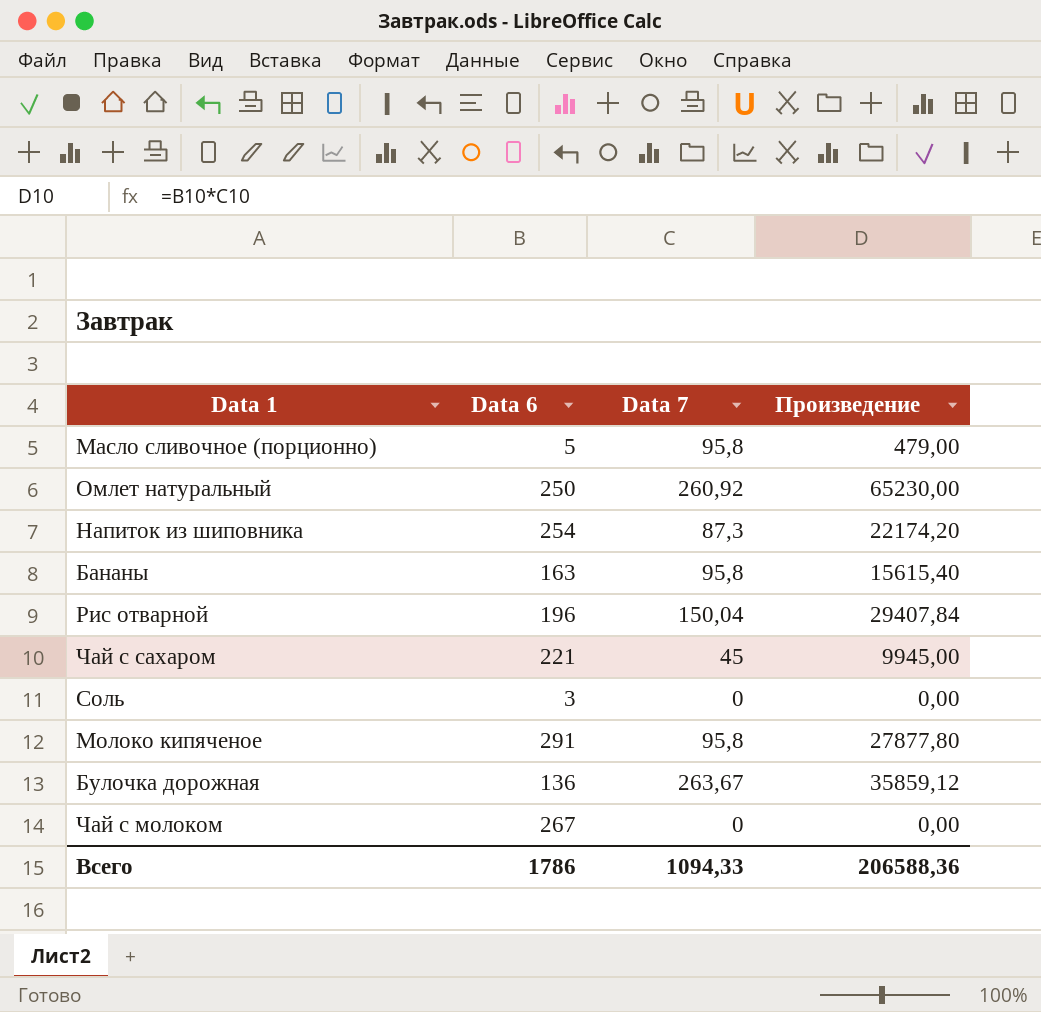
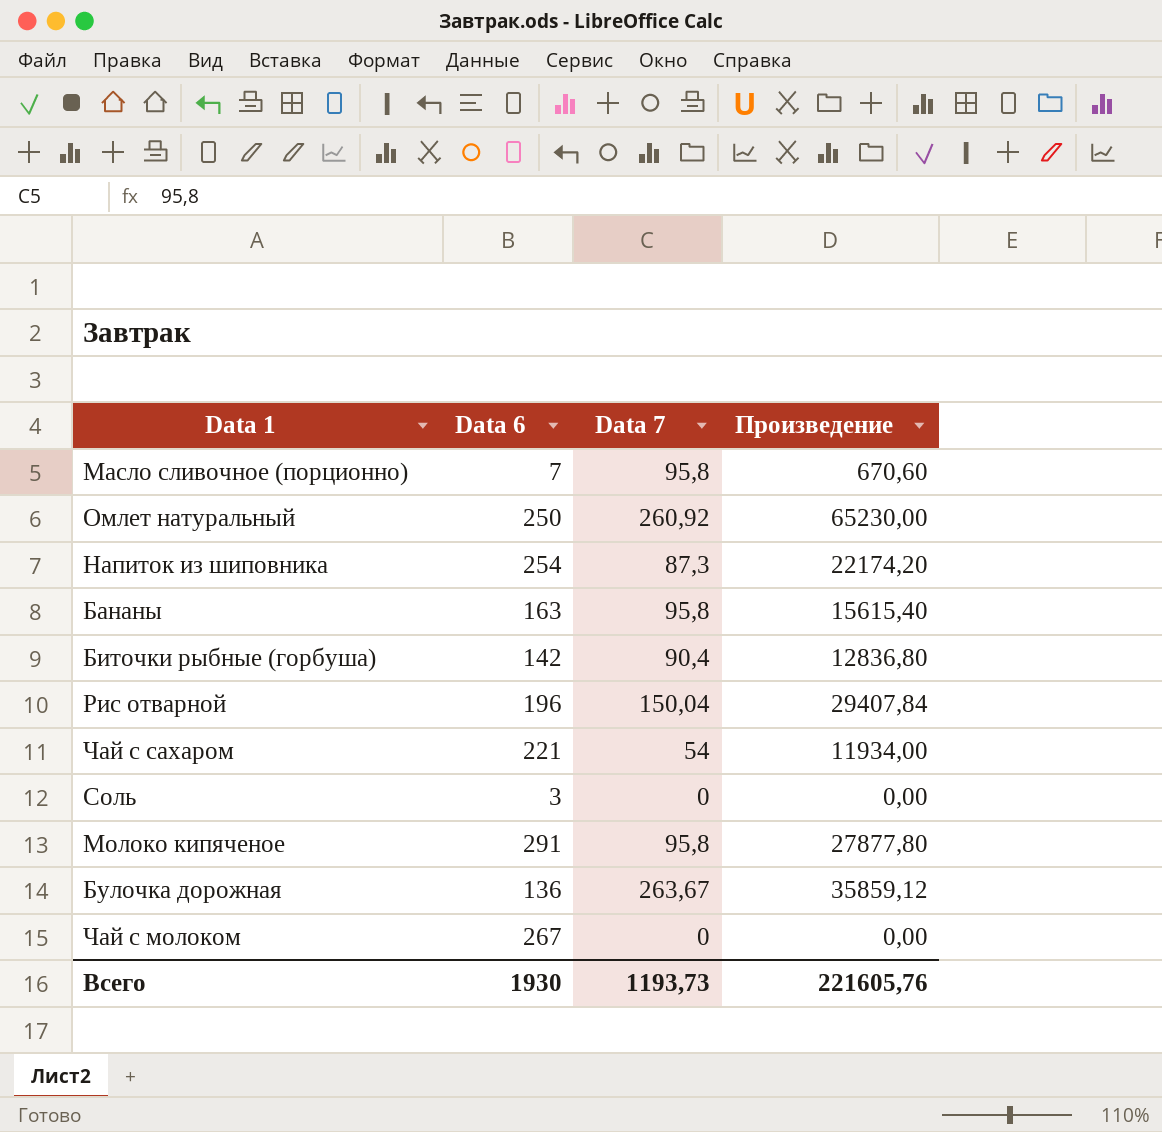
Масло сливочное (порционно) | Data 6: 5 -> 7
Масло сливочное (порционно) | Произведение: 479,00 -> 670,60
row Биточки рыбные (горбуша): none -> 142 | 90,4 | 12836,80
Чай с сахаром | Data 7: 45 -> 54
Чай с сахаром | Произведение: 9945,00 -> 11934,00
Всего | Data 6: 1786 -> 1930
Всего | Data 7: 1094,33 -> 1193,73
Всего | Произведение: 206588,36 -> 221605,76

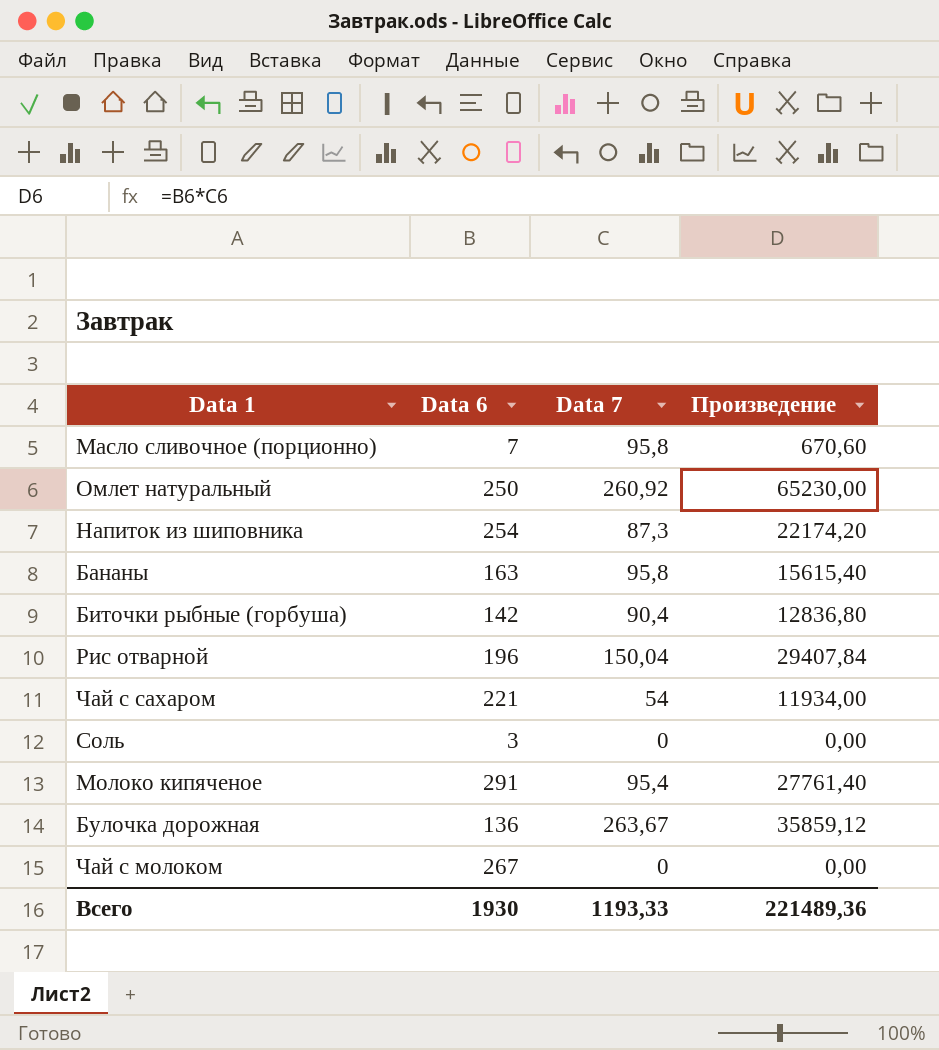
Молоко кипяченое | Data 7: 95,8 -> 95,4
Молоко кипяченое | Произведение: 27877,80 -> 27761,40
Всего | Data 7: 1193,73 -> 1193,33
Всего | Произведение: 221605,76 -> 221489,36

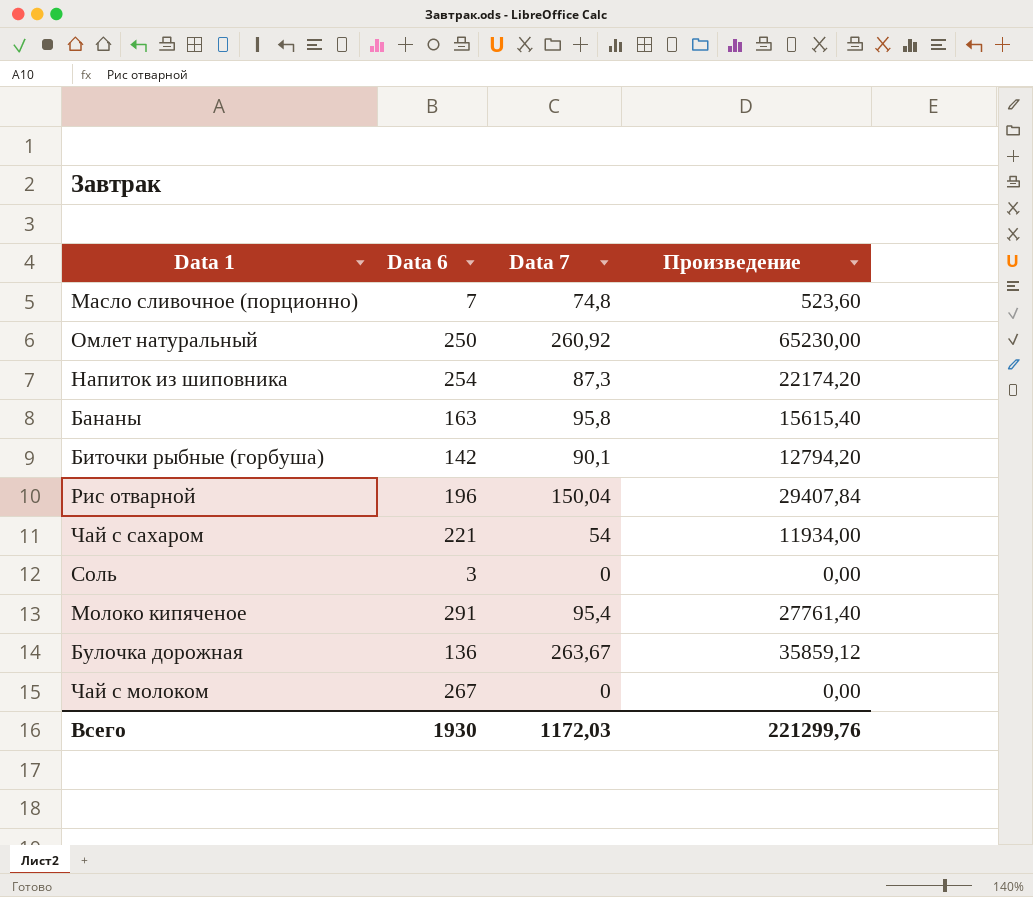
Масло сливочное (порционно) | Data 7: 95,8 -> 74,8
Масло сливочное (порционно) | Произведение: 670,60 -> 523,60
Биточки рыбные (горбуша) | Data 7: 90,4 -> 90,1
Биточки рыбные (горбуша) | Произведение: 12836,80 -> 12794,20
Всего | Data 7: 1193,33 -> 1172,03
Всего | Произведение: 221489,36 -> 221299,76

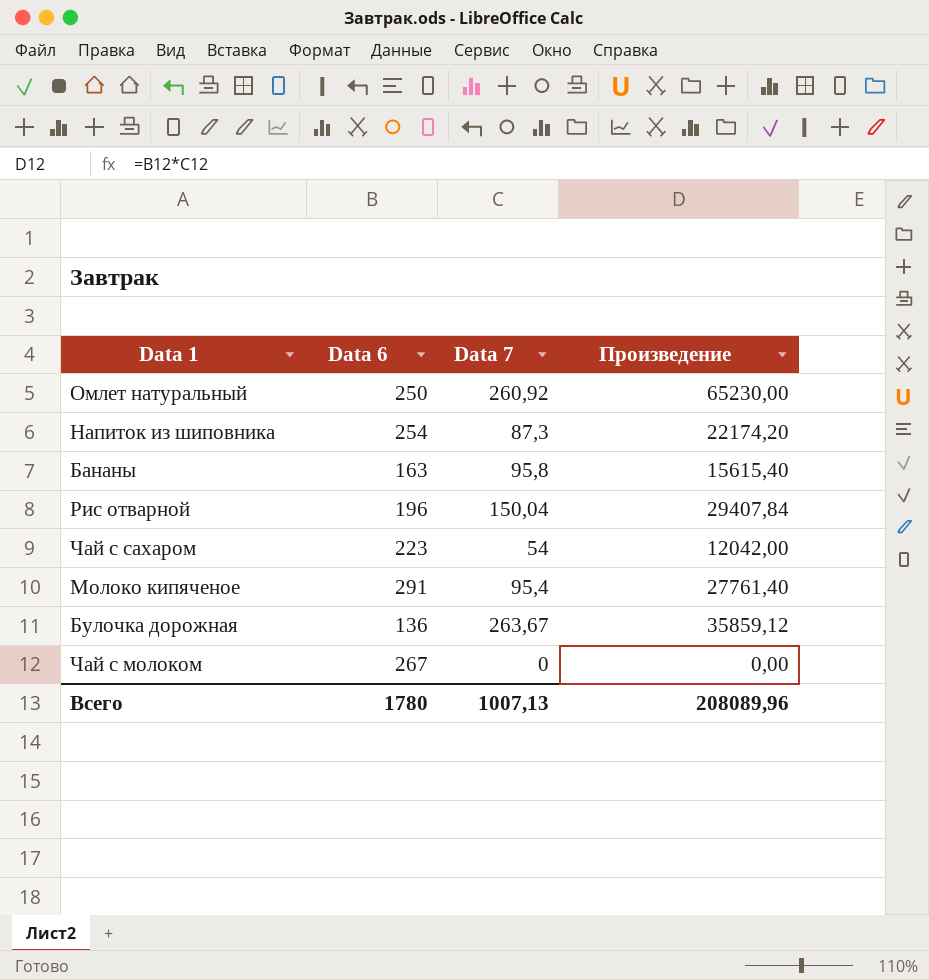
row Масло сливочное (порционно): 7 | 74,8 | 523,60 -> none
row Биточки рыбные (горбуша): 142 | 90,1 | 12794,20 -> none
row Соль: 3 | 0 | 0,00 -> none
Чай с сахаром | Data 6: 221 -> 223
Чай с сахаром | Произведение: 11934,00 -> 12042,00
Всего | Data 6: 1930 -> 1780
Всего | Data 7: 1172,03 -> 1007,13
Всего | Произведение: 221299,76 -> 208089,96

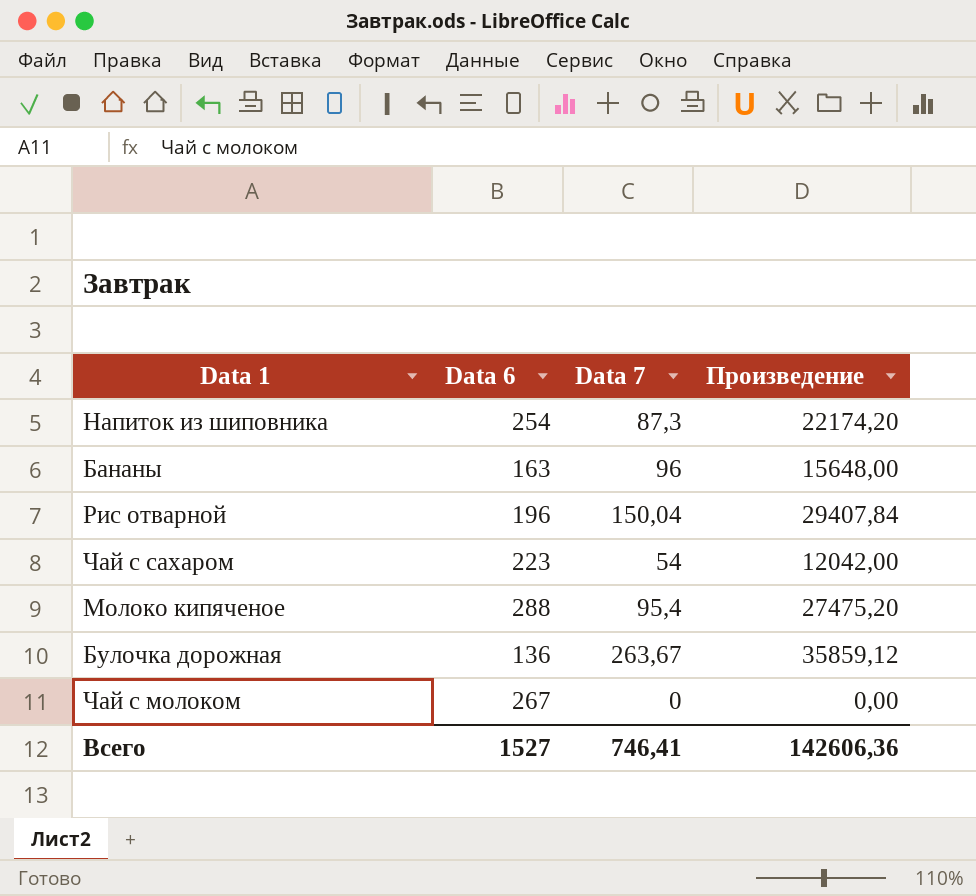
row Омлет натуральный: 250 | 260,92 | 65230,00 -> none
Бананы | Data 7: 95,8 -> 96
Бананы | Произведение: 15615,40 -> 15648,00
Молоко кипяченое | Data 6: 291 -> 288
Молоко кипяченое | Произведение: 27761,40 -> 27475,20
Всего | Data 6: 1780 -> 1527
Всего | Data 7: 1007,13 -> 746,41
Всего | Произведение: 208089,96 -> 142606,36

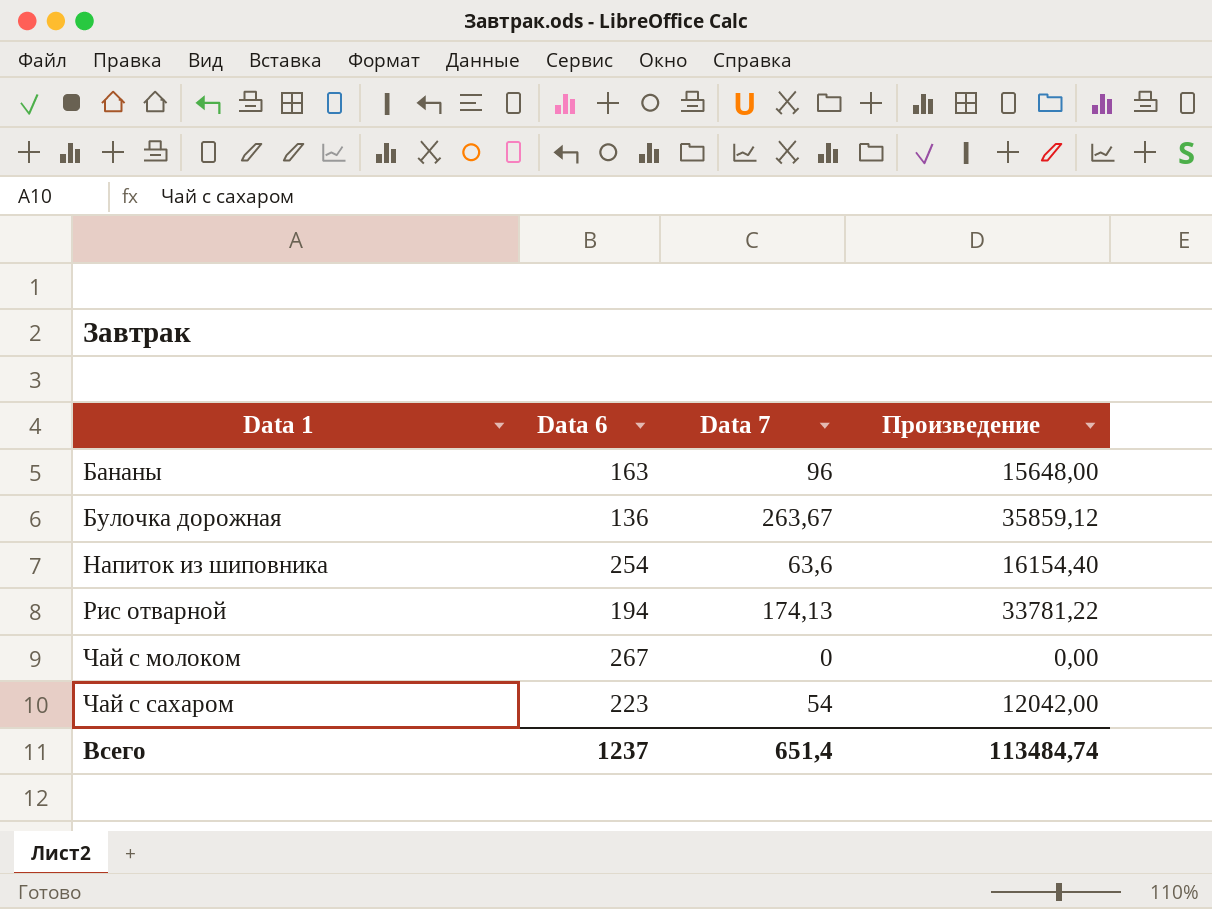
row order: none -> Data 1 ascending
row Молоко кипяченое: 288 | 95,4 | 27475,20 -> none
Напиток из шиповника | Data 7: 87,3 -> 63,6
Напиток из шиповника | Произведение: 22174,20 -> 16154,40
Рис отварной | Data 6: 196 -> 194
Рис отварной | Data 7: 150,04 -> 174,13
Рис отварной | Произведение: 29407,84 -> 33781,22
Всего | Data 6: 1527 -> 1237
Всего | Data 7: 746,41 -> 651,4
Всего | Произведение: 142606,36 -> 113484,74

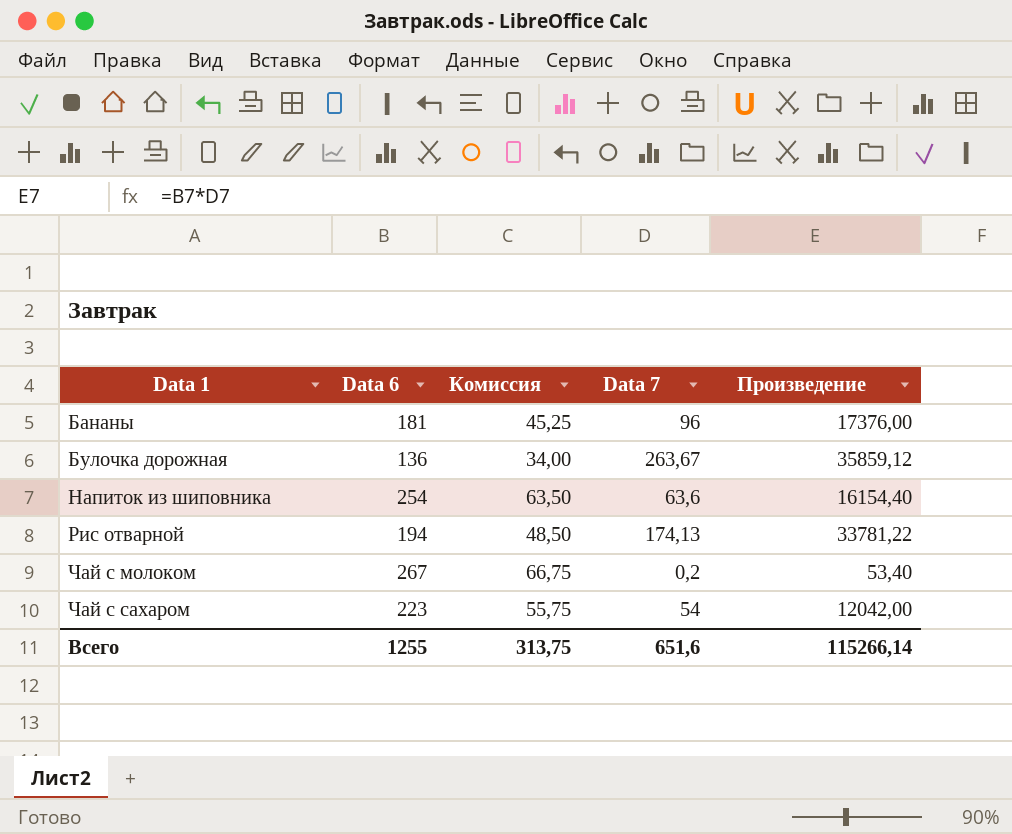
column Комиссия | formula: none -> [Data 6] * 0,25
Бананы | Data 6: 163 -> 181
Бананы | Произведение: 15648,00 -> 17376,00
Чай с молоком | Data 7: 0 -> 0,2
Чай с молоком | Произведение: 0,00 -> 53,40
Всего | Data 6: 1237 -> 1255
Всего | Data 7: 651,4 -> 651,6
Всего | Произведение: 113484,74 -> 115266,14

